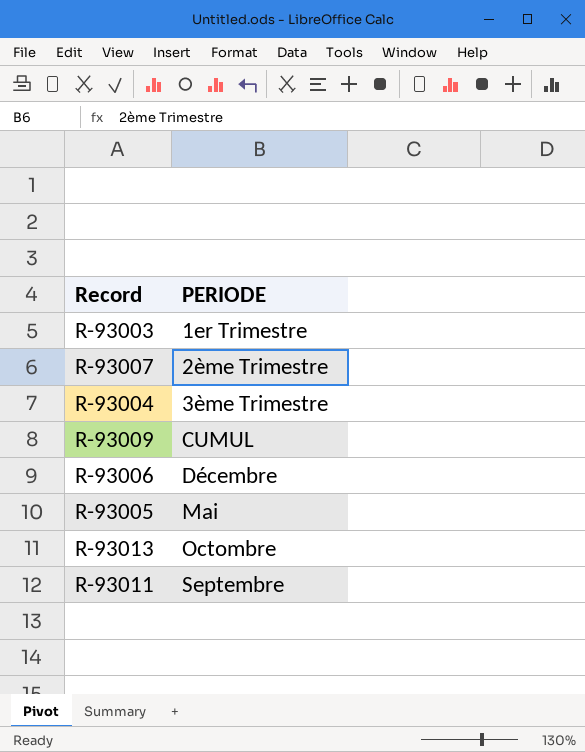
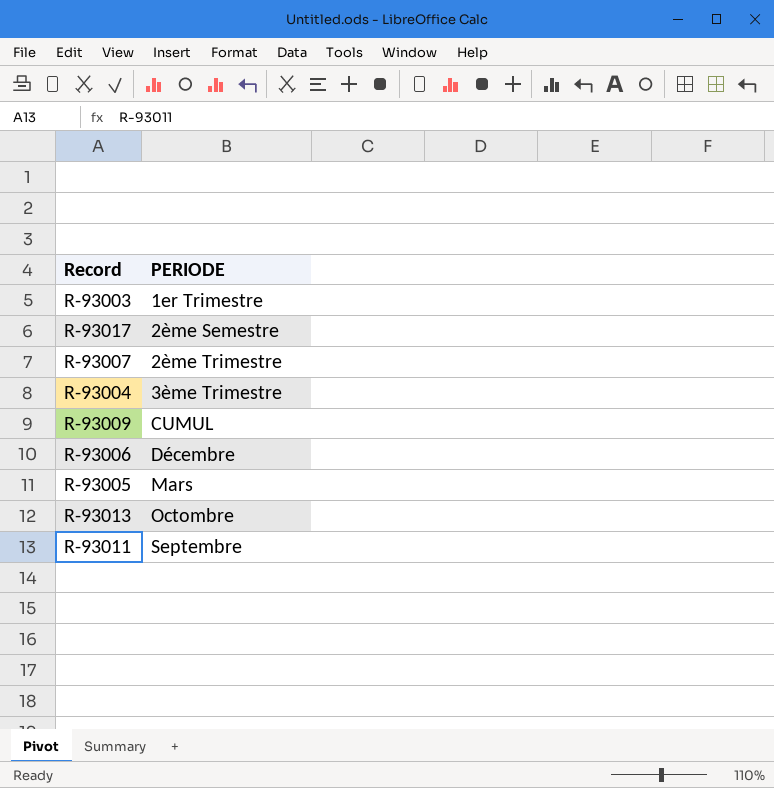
row R-93017: none -> 2ème Semestre
R-93005 | PERIODE: Mai -> Mars

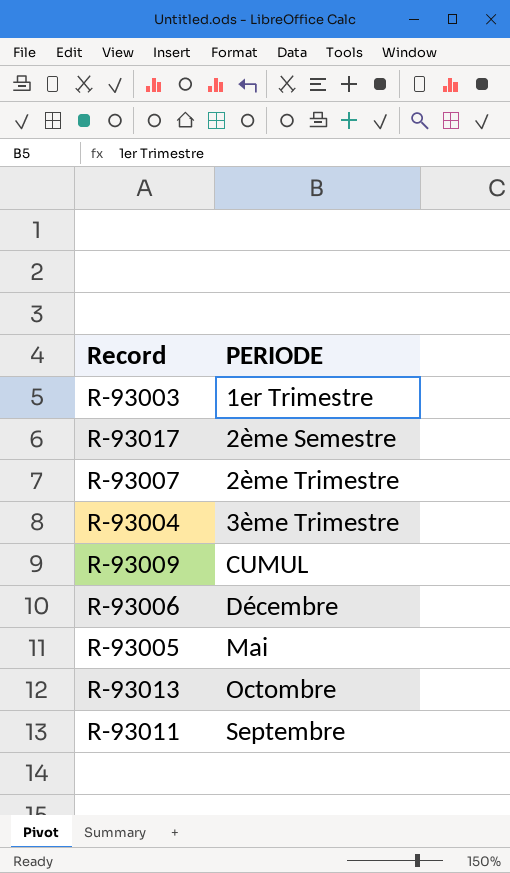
R-93005 | PERIODE: Mars -> Mai

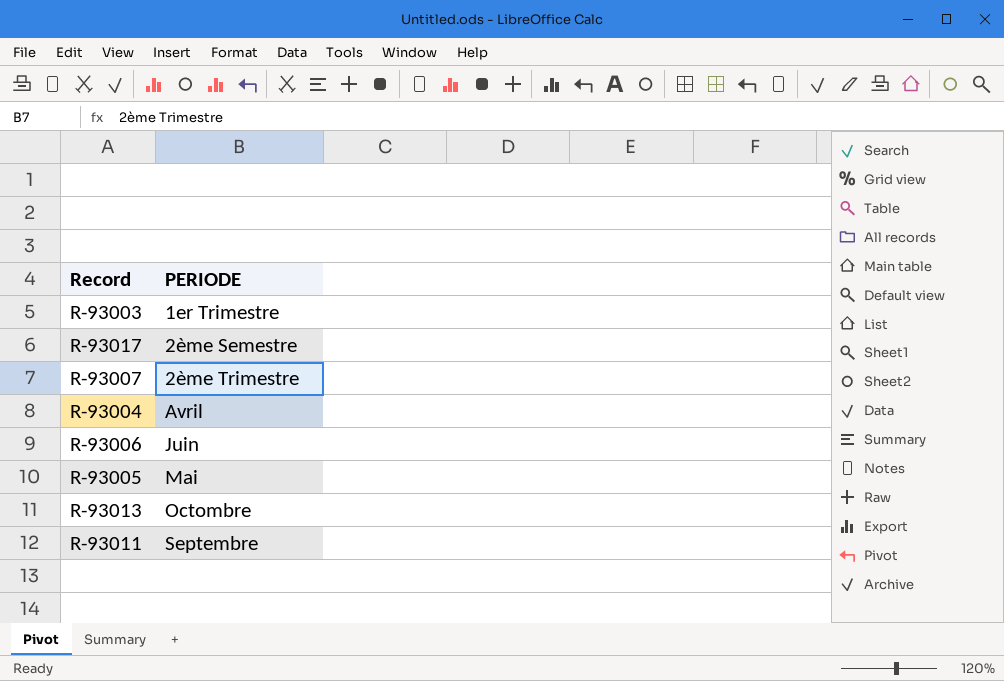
row R-93009: CUMUL -> none
R-93004 | PERIODE: 3ème Trimestre -> Avril
R-93006 | PERIODE: Décembre -> Juin

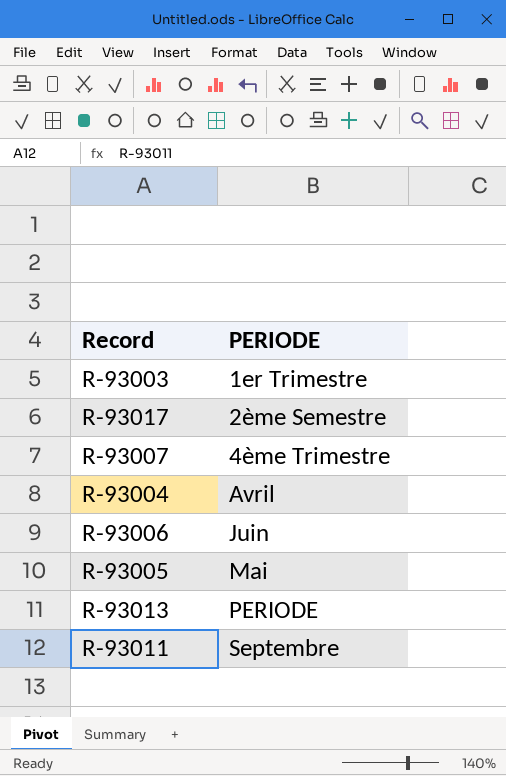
R-93007 | PERIODE: 2ème Trimestre -> 4ème Trimestre
R-93013 | PERIODE: Octombre -> PERIODE

